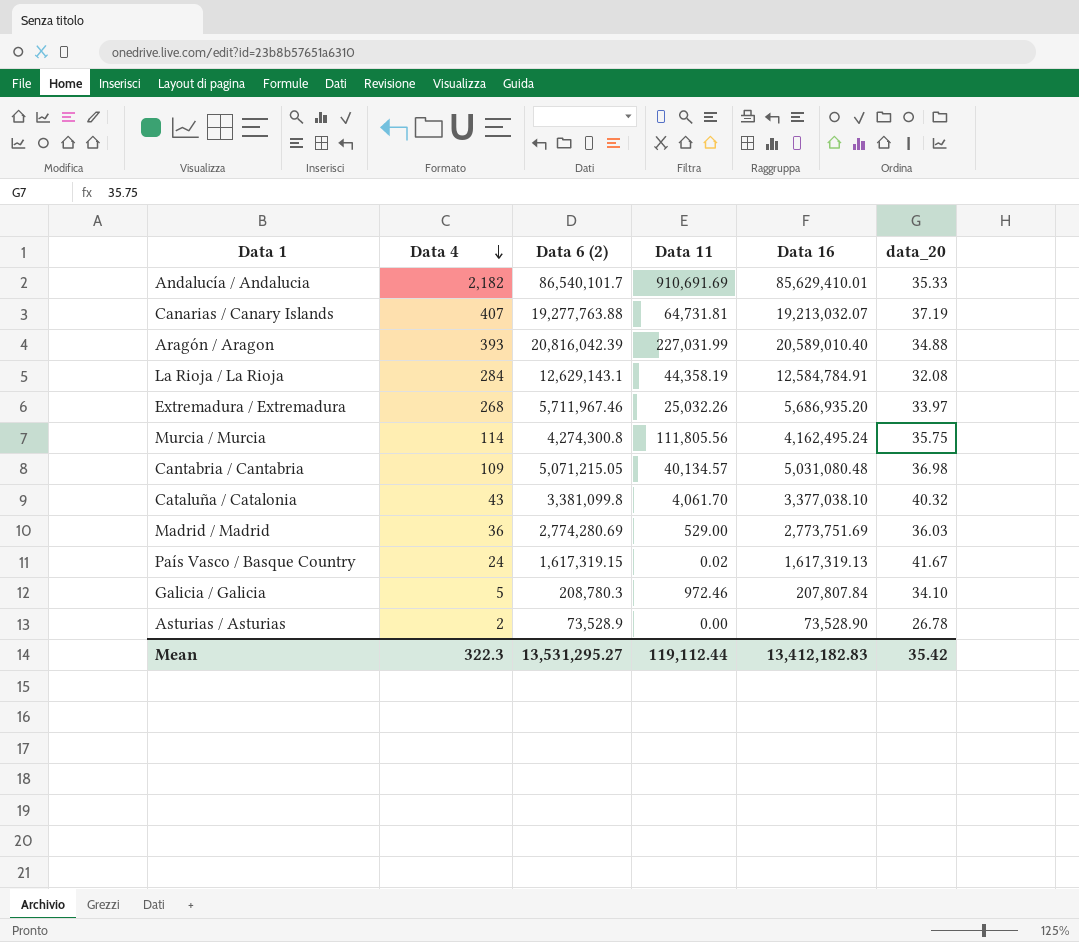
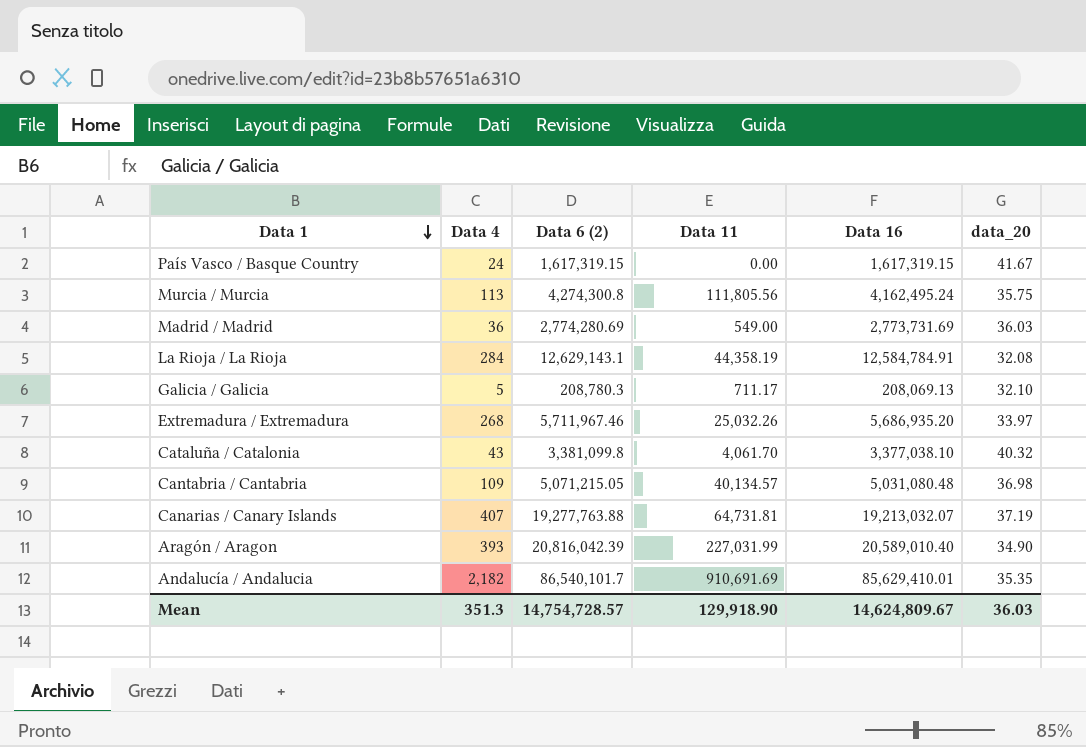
row order: Data 4 descending -> Data 1 descending
row Asturias / Asturias: 2 | 73,528.9 | 0.00 | 73,528.90 | 26.78 -> none
País Vasco / Basque Country | Data 11: 0.02 -> 0.00
País Vasco / Basque Country | Data 16: 1,617,319.13 -> 1,617,319.15
Murcia / Murcia | Data 4: 114 -> 113
Madrid / Madrid | Data 11: 529.00 -> 549.00
Madrid / Madrid | Data 16: 2,773,751.69 -> 2,773,731.69
Galicia / Galicia | Data 11: 972.46 -> 711.17
Galicia / Galicia | Data 16: 207,807.84 -> 208,069.13
Galicia / Galicia | data_20: 34.10 -> 32.10
Aragón / Aragon | data_20: 34.88 -> 34.90
Andalucía / Andalucia | data_20: 35.33 -> 35.35
Mean | Data 4: 322.3 -> 351.3
Mean | Data 6 (2): 13,531,295.27 -> 14,754,728.57
Mean | Data 11: 119,112.44 -> 129,918.90
Mean | Data 16: 13,412,182.83 -> 14,624,809.67
Mean | data_20: 35.42 -> 36.03

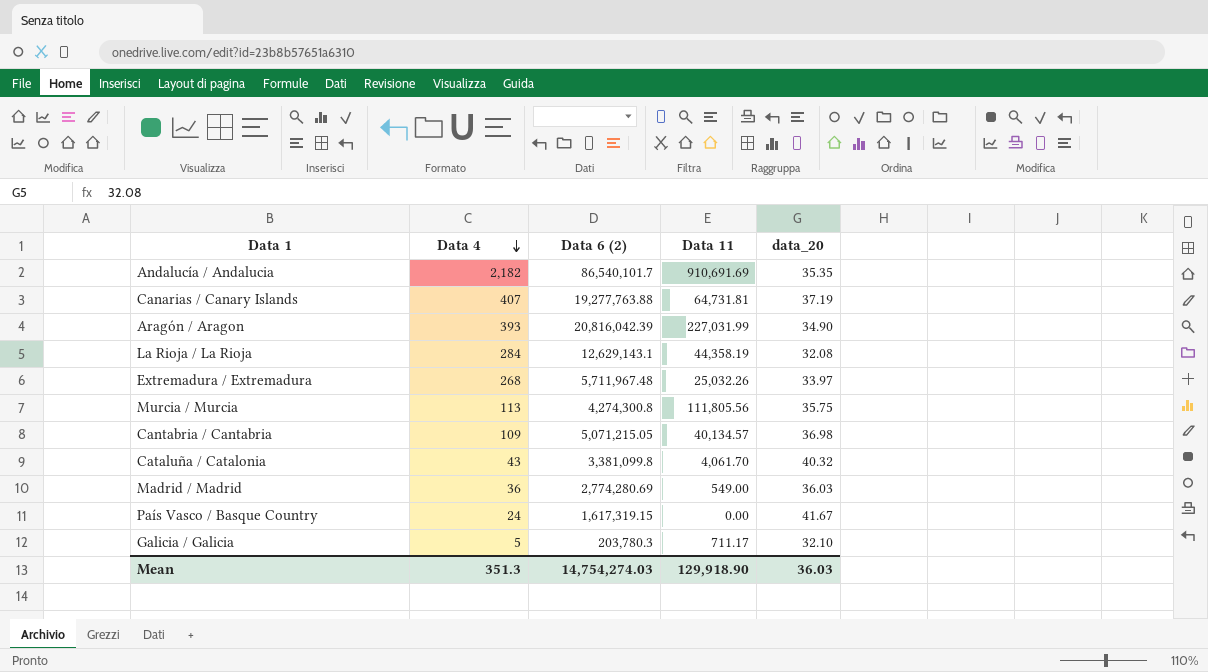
row order: Data 1 descending -> Data 4 descending
column Data 16 | formula: [Data 6 (2)] - [Data 11] -> none
Extremadura / Extremadura | Data 6 (2): 5,711,967.46 -> 5,711,967.48
Galicia / Galicia | Data 6 (2): 208,780.3 -> 203,780.3
Mean | Data 6 (2): 14,754,728.57 -> 14,754,274.03

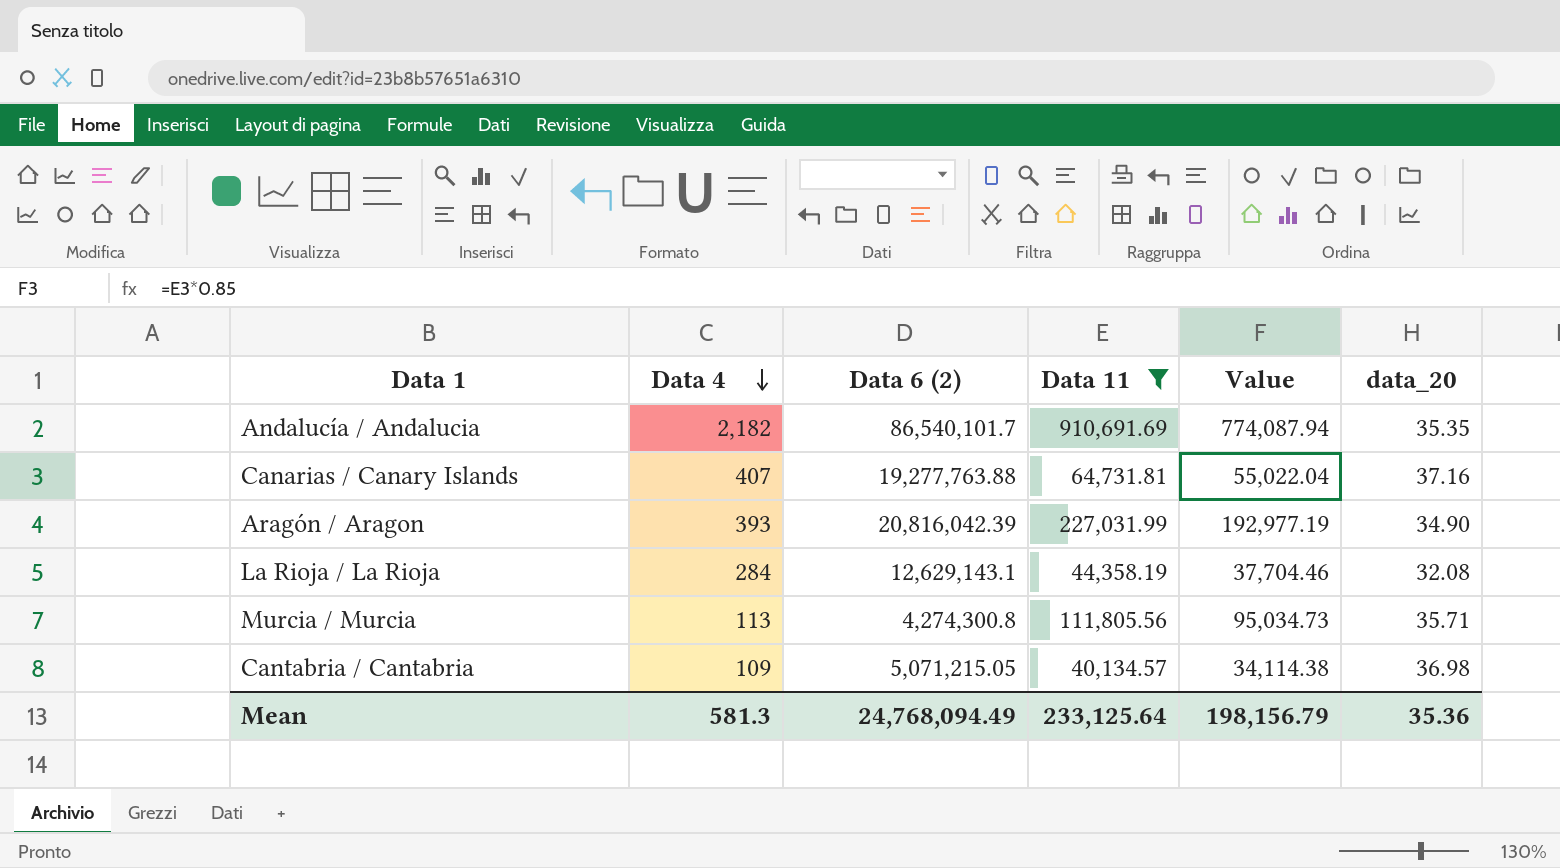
filter: none -> Data 11 >= 40,134.57
column Value | formula: none -> [Data 11] * 0.85
Canarias / Canary Islands | data_20: 37.19 -> 37.16
Murcia / Murcia | data_20: 35.75 -> 35.71
Mean | Data 4: 351.3 -> 581.3
Mean | Data 6 (2): 14,754,274.03 -> 24,768,094.49
Mean | Data 11: 129,918.90 -> 233,125.64
Mean | data_20: 36.03 -> 35.36

